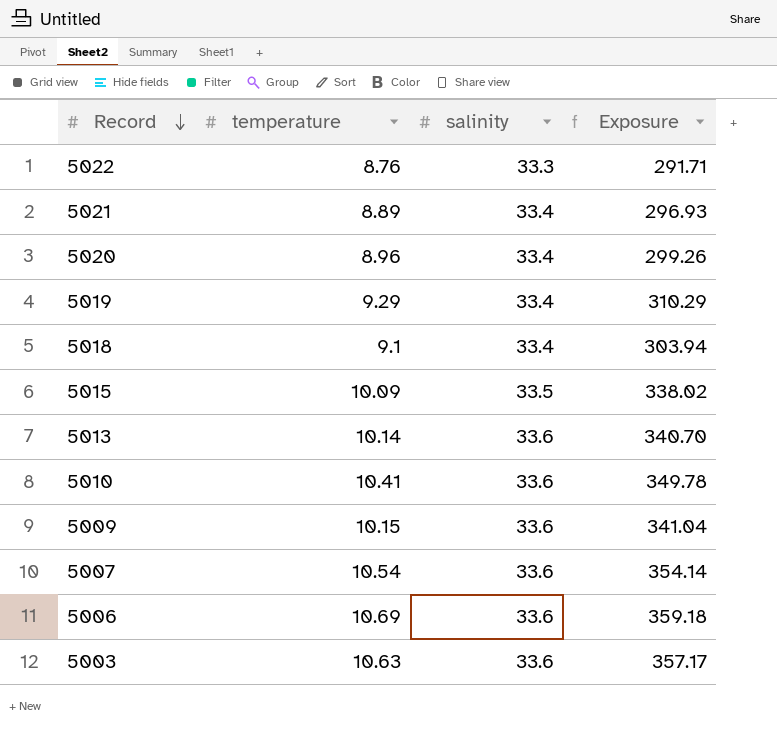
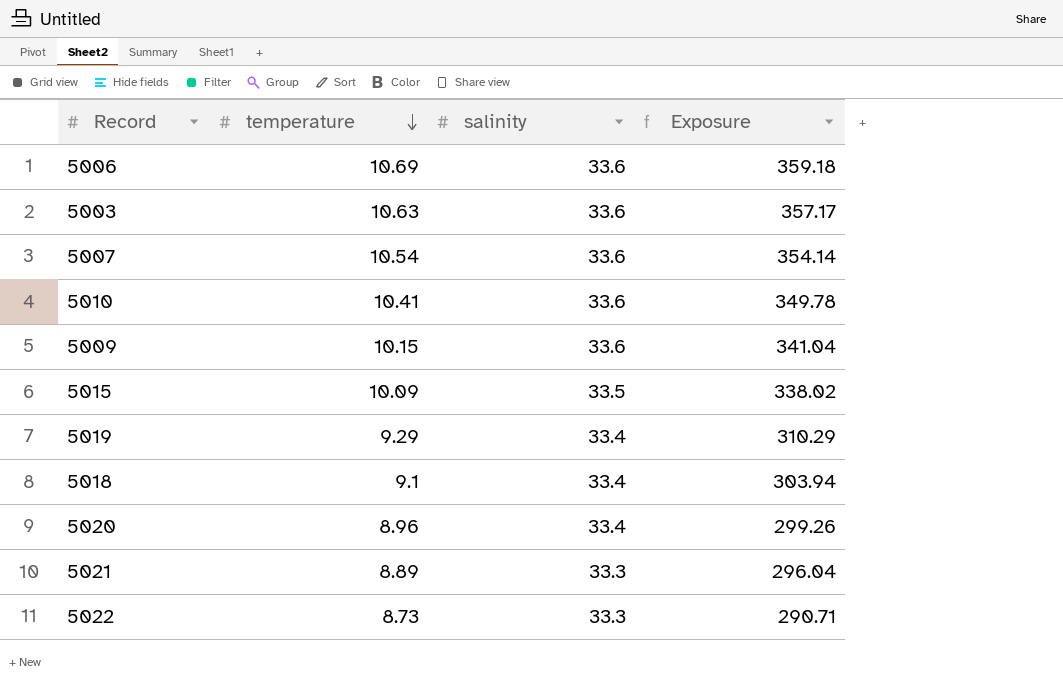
row order: Record descending -> temperature descending
row 5013: 10.14 | 33.6 | 340.70 -> none
5021 | salinity: 33.4 -> 33.3
5021 | Exposure: 296.93 -> 296.04
5022 | temperature: 8.76 -> 8.73
5022 | Exposure: 291.71 -> 290.71

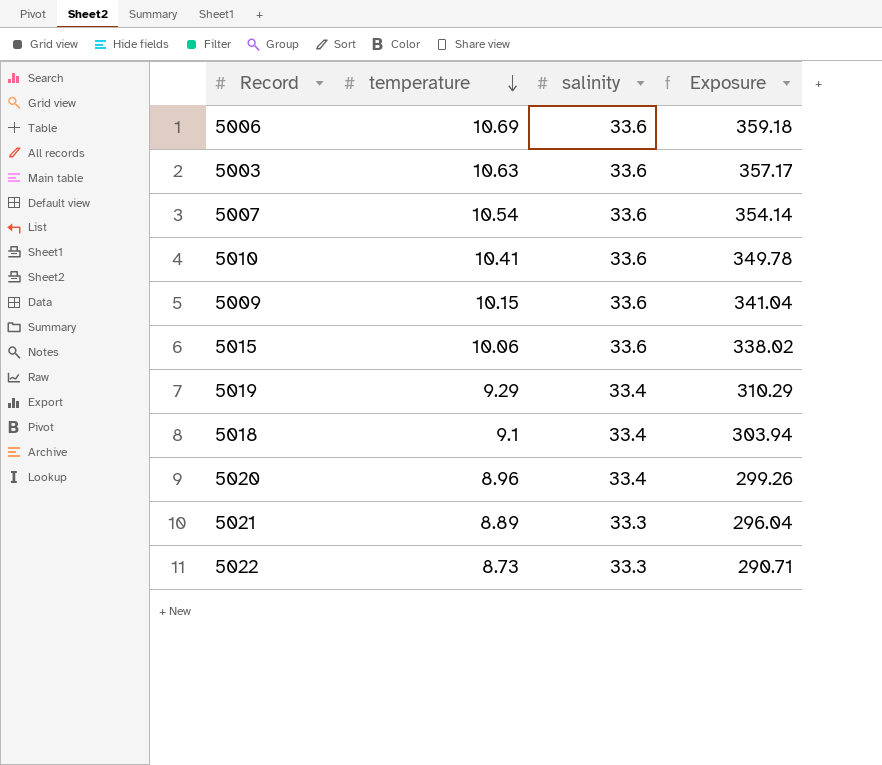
5015 | temperature: 10.09 -> 10.06
5015 | salinity: 33.5 -> 33.6

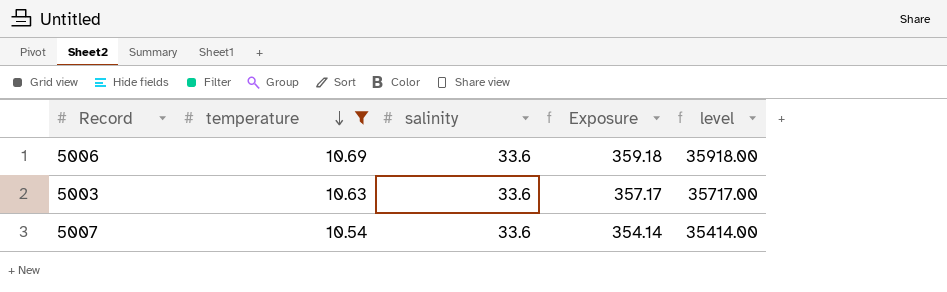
filter: none -> temperature >= 10.54
column level | formula: none -> [Exposure] * 100

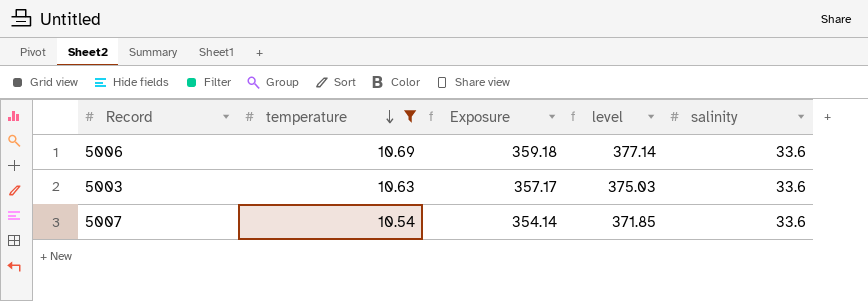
column level | formula: [Exposure] * 100 -> [Exposure] * 1.05
column salinity | position: 3 -> 5

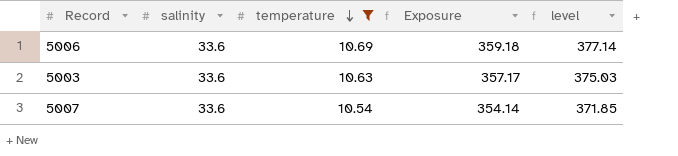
column salinity | position: 5 -> 2

